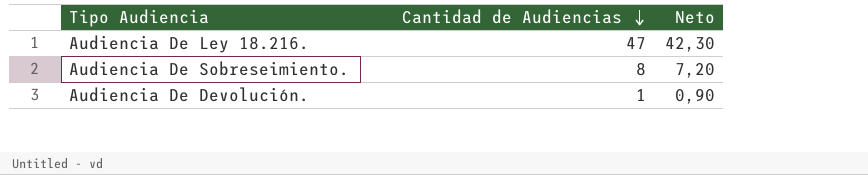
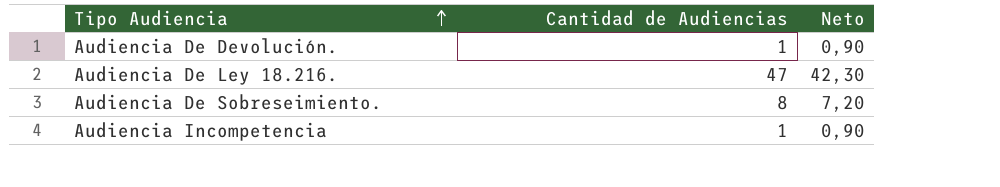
row order: Cantidad de Audiencias descending -> Tipo Audiencia ascending
row Audiencia Incompetencia: none -> 1 | 0,90

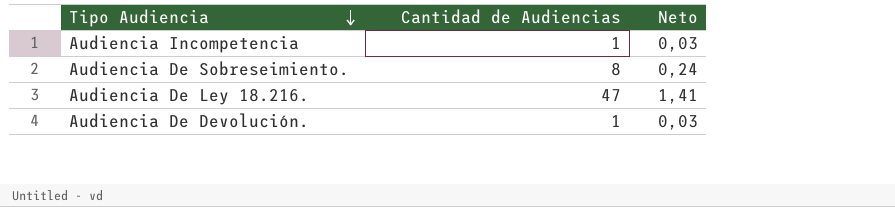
row order: Tipo Audiencia ascending -> Tipo Audiencia descending
column Neto | formula: [Cantidad de Audiencias] * 0,9 -> [Cantidad de Audiencias] * 0,03

